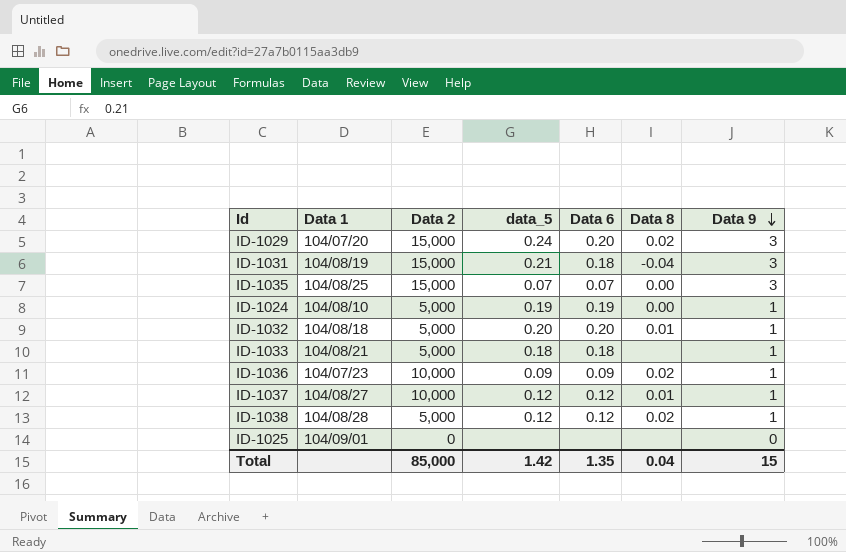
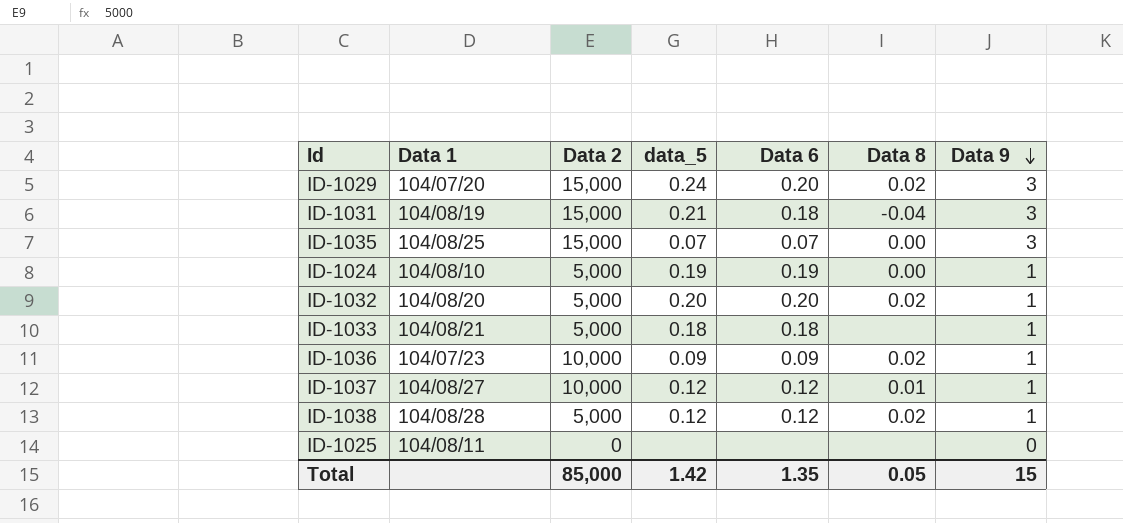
ID-1032 | Data 1: 104/08/18 -> 104/08/20
ID-1032 | Data 8: 0.01 -> 0.02
ID-1025 | Data 1: 104/09/01 -> 104/08/11
Total | Data 8: 0.04 -> 0.05

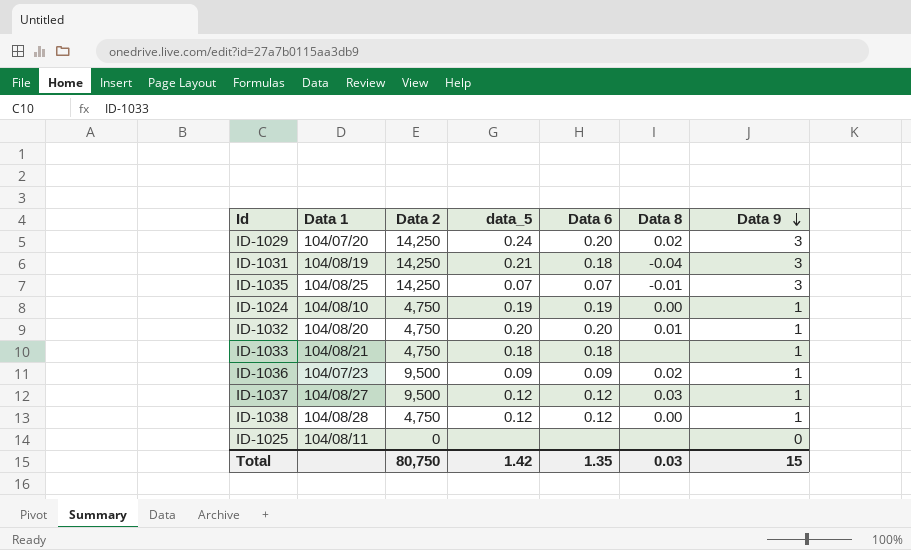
ID-1029 | Data 2: 15,000 -> 14,250
ID-1031 | Data 2: 15,000 -> 14,250
ID-1035 | Data 2: 15,000 -> 14,250
ID-1035 | Data 8: 0.00 -> -0.01
ID-1024 | Data 2: 5,000 -> 4,750
ID-1032 | Data 2: 5,000 -> 4,750
ID-1032 | Data 8: 0.02 -> 0.01
ID-1033 | Data 2: 5,000 -> 4,750
ID-1036 | Data 2: 10,000 -> 9,500
ID-1037 | Data 2: 10,000 -> 9,500
ID-1037 | Data 8: 0.01 -> 0.03
ID-1038 | Data 2: 5,000 -> 4,750
ID-1038 | Data 8: 0.02 -> 0.00
Total | Data 2: 85,000 -> 80,750
Total | Data 8: 0.05 -> 0.03

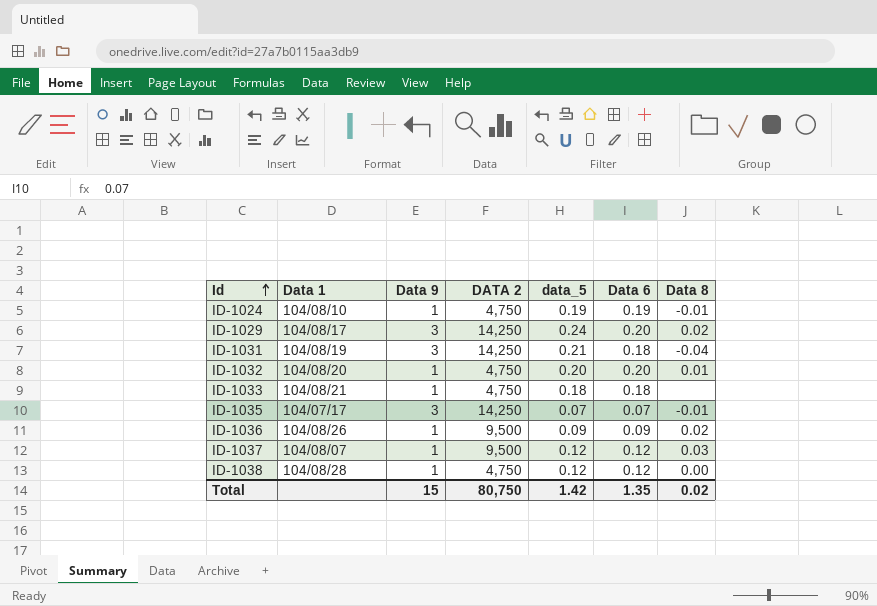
row order: Data 9 descending -> Id ascending
column Data 9 | position: 7 -> 3
column name: Data 2 -> DATA 2
row ID-1025: 104/08/11 | 0 | none | none | none | 0 -> none
ID-1024 | Data 8: 0.00 -> -0.01
ID-1029 | Data 1: 104/07/20 -> 104/08/17
ID-1035 | Data 1: 104/08/25 -> 104/07/17
ID-1036 | Data 1: 104/07/23 -> 104/08/26
ID-1037 | Data 1: 104/08/27 -> 104/08/07
Total | Data 8: 0.03 -> 0.02

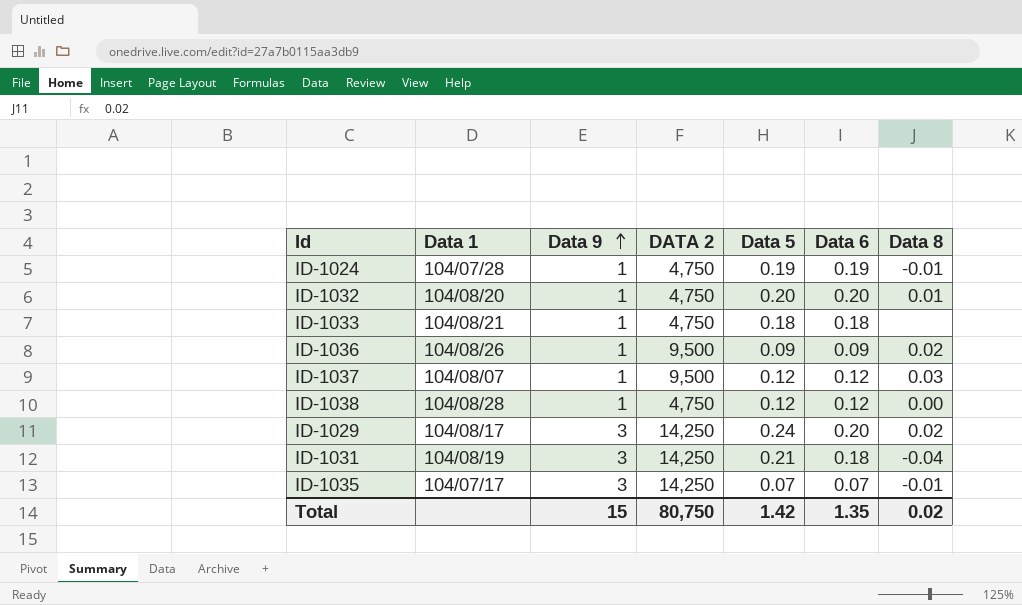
row order: Id ascending -> Data 9 ascending
column name: data_5 -> Data 5
ID-1024 | Data 1: 104/08/10 -> 104/07/28

